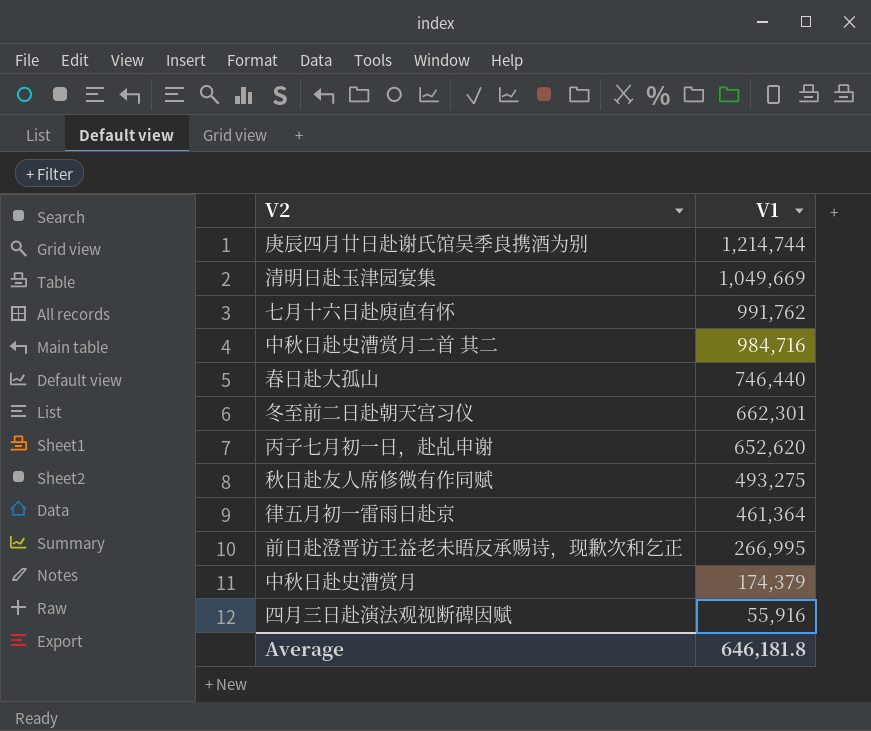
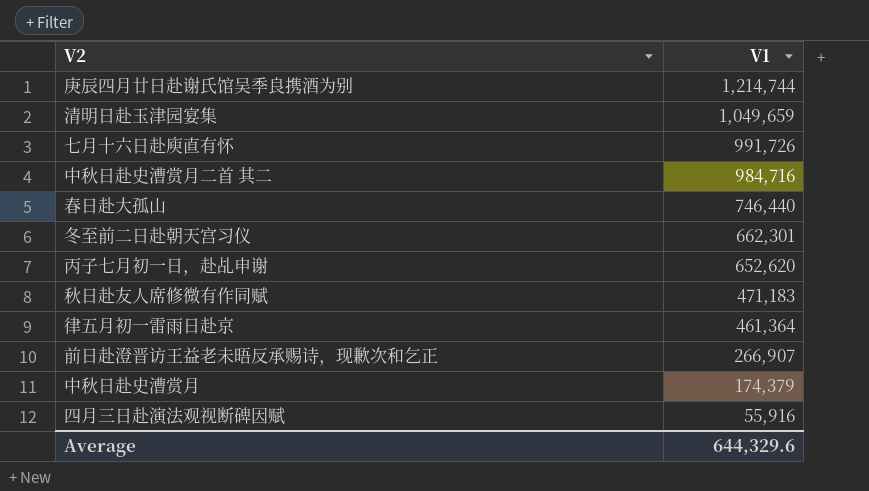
清明日赴玉津园宴集 | V1: 1,049,669 -> 1,049,659
七月十六日赴庾直有怀 | V1: 991,762 -> 991,726
秋日赴友人席修微有作同赋 | V1: 493,275 -> 471,183
前日赴澄晋访王益老未晤反承赐诗，现歉次和乞正 | V1: 266,995 -> 266,907
Average | V1: 646,181.8 -> 644,329.6

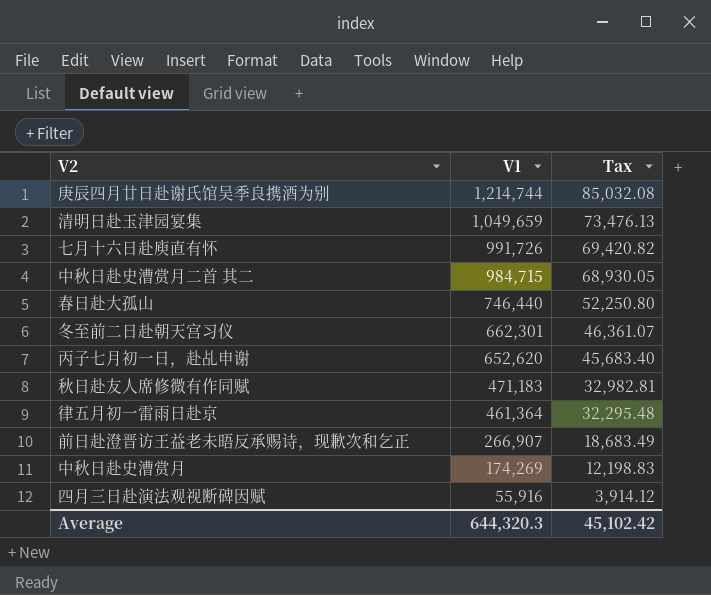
column Tax | formula: none -> [V1] * 0.07
中秋日赴史漕赏月二首 其二 | V1: 984,716 -> 984,715
中秋日赴史漕赏月 | V1: 174,379 -> 174,269
Average | V1: 644,329.6 -> 644,320.3

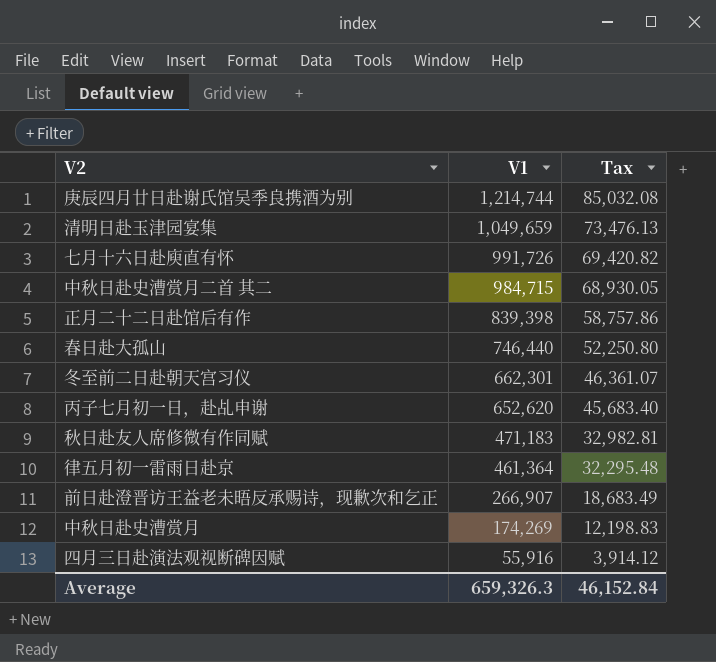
row 正月二十二日赴馆后有作: none -> 839,398 | 58,757.86
Average | V1: 644,320.3 -> 659,326.3
Average | Tax: 45,102.42 -> 46,152.84

